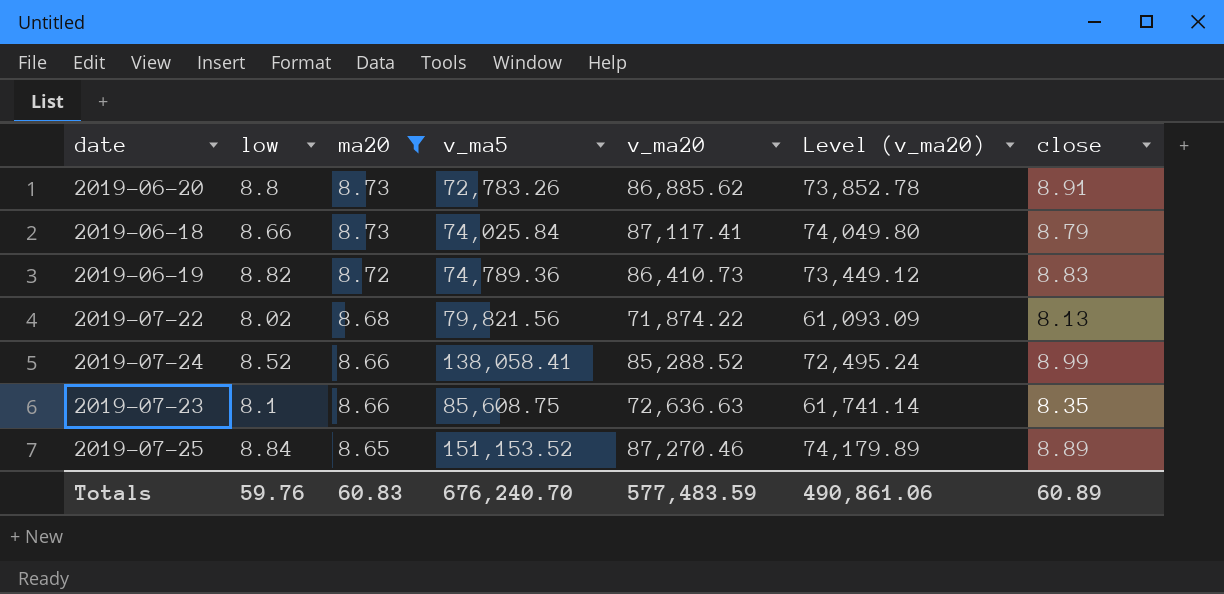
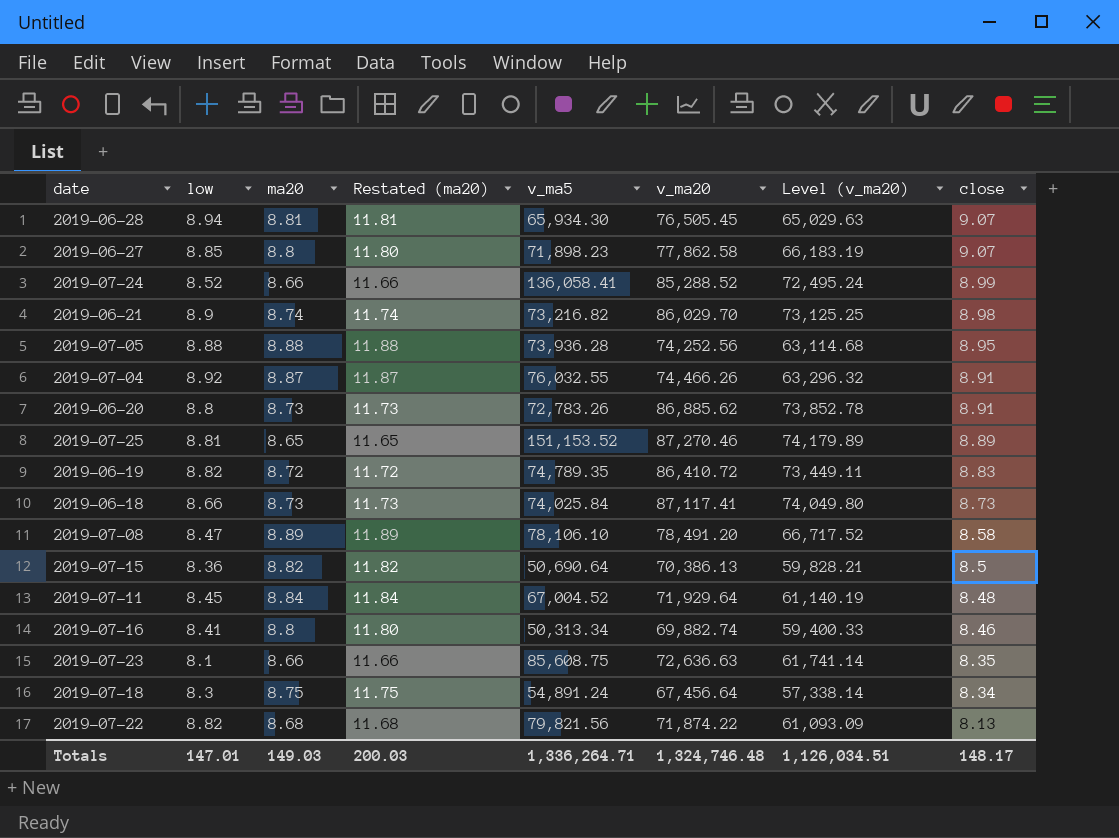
filter: ma20 <= 8.73 -> none
row order: ma20 descending -> close descending
column Restated (ma20) | formula: none -> [ma20] + 3
2019-07-24 | v_ma5: 138,058.41 -> 136,058.41
2019-07-25 | low: 8.84 -> 8.81
2019-06-19 | v_ma5: 74,789.36 -> 74,789.35
2019-06-19 | v_ma20: 86,410.73 -> 86,410.72
2019-06-19 | Level (v_ma20): 73,449.12 -> 73,449.11
2019-06-18 | close: 8.79 -> 8.73
2019-07-22 | low: 8.02 -> 8.82
Totals | low: 59.76 -> 147.01
Totals | ma20: 60.83 -> 149.03
Totals | v_ma5: 676,240.70 -> 1,336,264.71
Totals | v_ma20: 577,483.59 -> 1,324,746.48
Totals | Level (v_ma20): 490,861.06 -> 1,126,034.51
Totals | close: 60.89 -> 148.17

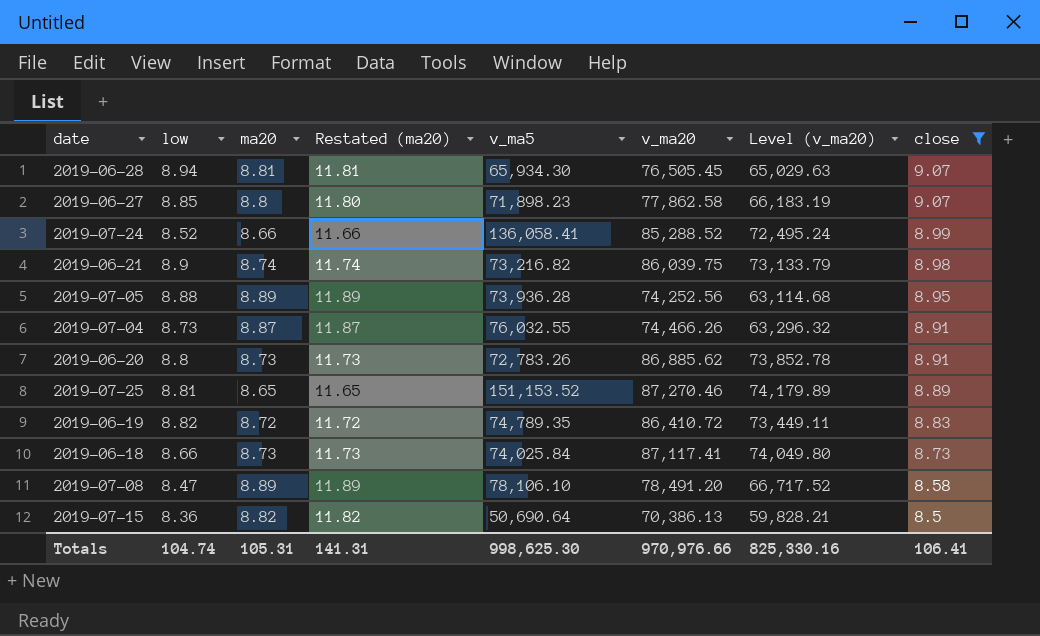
filter: none -> close >= 8.5
2019-06-21 | v_ma20: 86,029.70 -> 86,039.75
2019-06-21 | Level (v_ma20): 73,125.25 -> 73,133.79
2019-07-05 | ma20: 8.88 -> 8.89
2019-07-05 | Restated (ma20): 11.88 -> 11.89
2019-07-04 | low: 8.92 -> 8.73
Totals | low: 147.01 -> 104.74
Totals | ma20: 149.03 -> 105.31
Totals | Restated (ma20): 200.03 -> 141.31
Totals | v_ma5: 1,336,264.71 -> 998,625.30
Totals | v_ma20: 1,324,746.48 -> 970,976.66
Totals | Level (v_ma20): 1,126,034.51 -> 825,330.16
Totals | close: 148.17 -> 106.41

